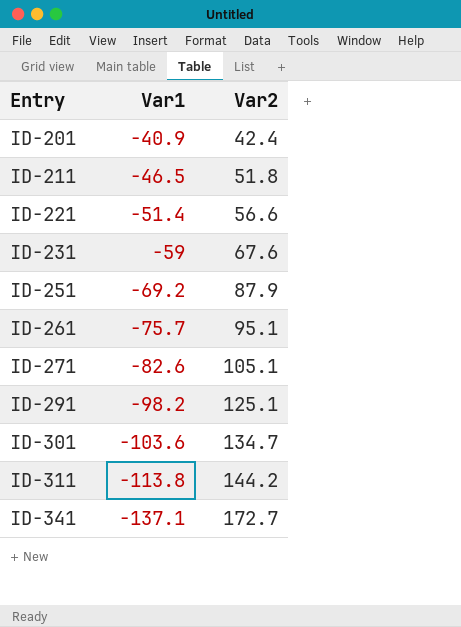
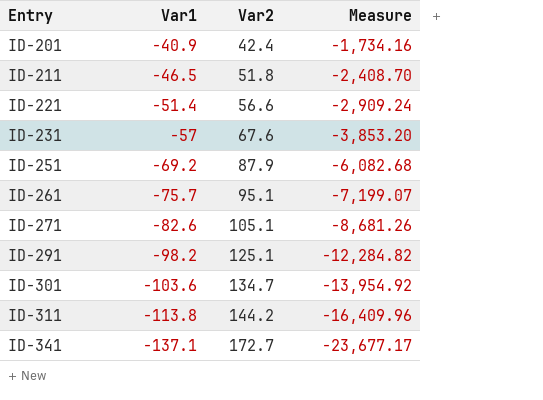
column Measure | formula: none -> [Var1] * [Var2]
ID-231 | Var1: -59 -> -57

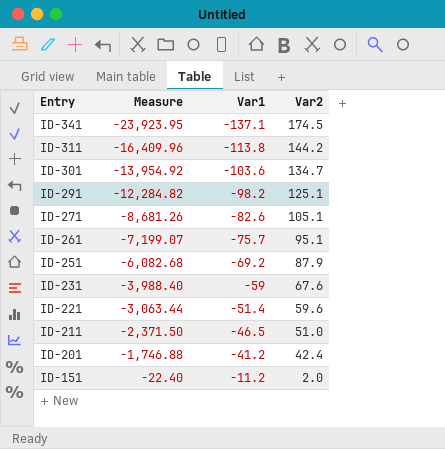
row order: Entry ascending -> Entry descending
column Measure | position: 4 -> 2
ID-341 | Measure: -23,677.17 -> -23,923.95
ID-341 | Var2: 172.7 -> 174.5
ID-231 | Measure: -3,853.20 -> -3,988.40
ID-231 | Var1: -57 -> -59
ID-221 | Measure: -2,909.24 -> -3,063.44
ID-221 | Var2: 56.6 -> 59.6
ID-211 | Measure: -2,408.70 -> -2,371.50
ID-211 | Var2: 51.8 -> 51.0
ID-201 | Measure: -1,734.16 -> -1,746.88
ID-201 | Var1: -40.9 -> -41.2
row ID-151: none -> -22.40 | -11.2 | 2.0

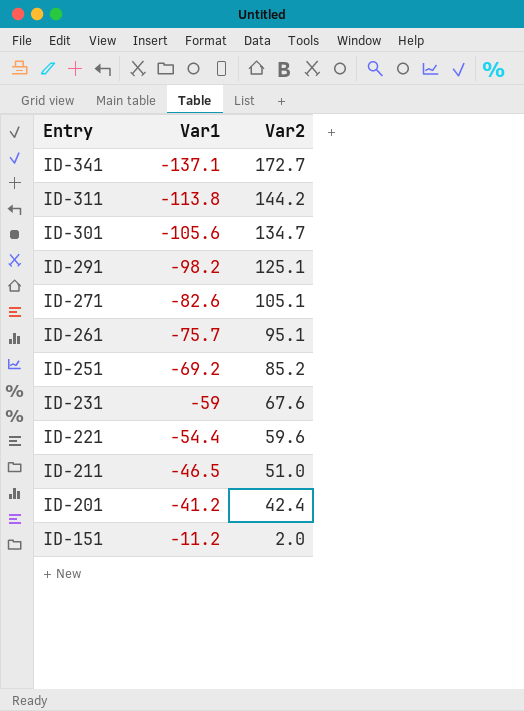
column Measure | formula: [Var1] * [Var2] -> none
ID-341 | Var2: 174.5 -> 172.7
ID-301 | Var1: -103.6 -> -105.6
ID-251 | Var2: 87.9 -> 85.2
ID-221 | Var1: -51.4 -> -54.4

